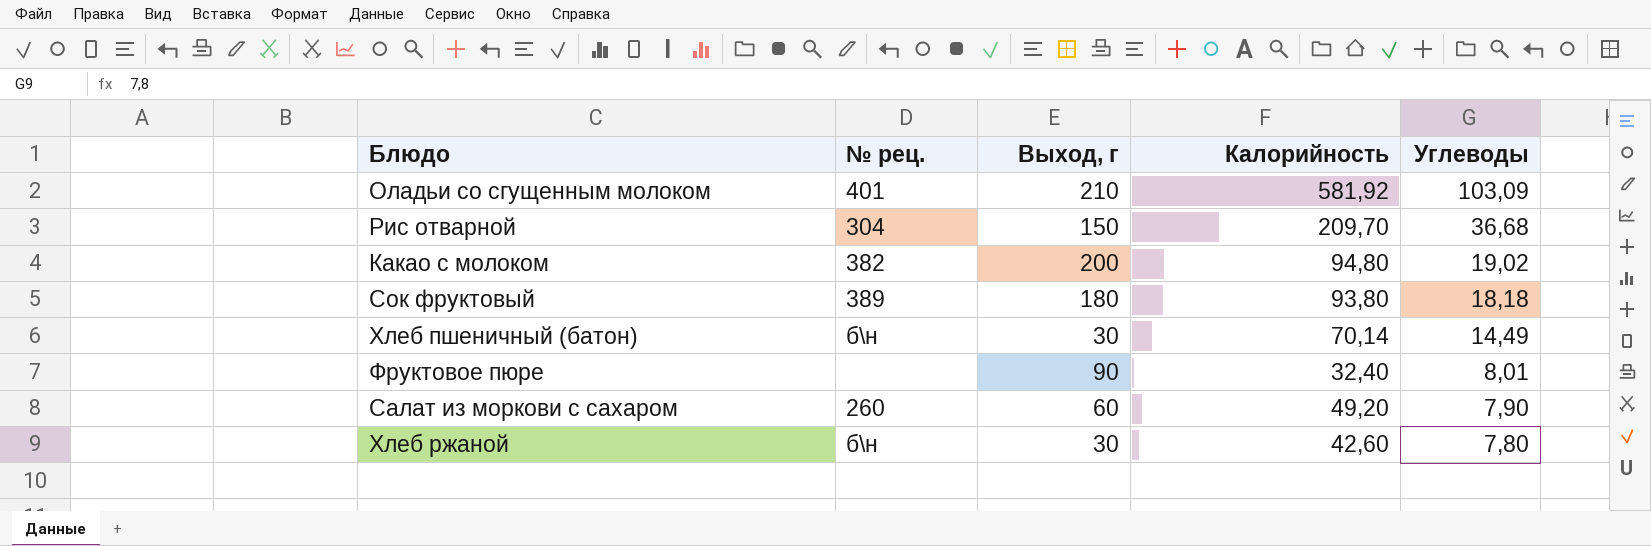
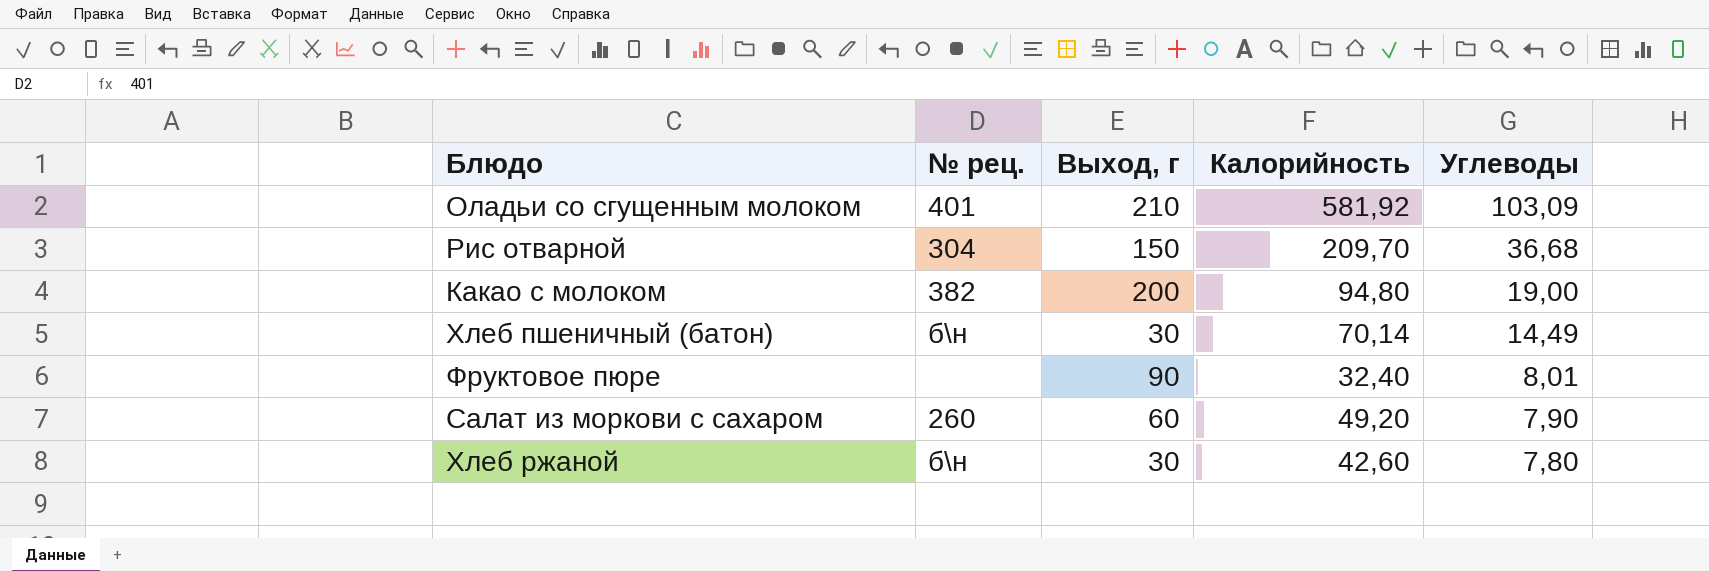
row Сок фруктовый: 389 | 180 | 93,80 | 18,18 -> none
Какао с молоком | Углеводы: 19,02 -> 19,00

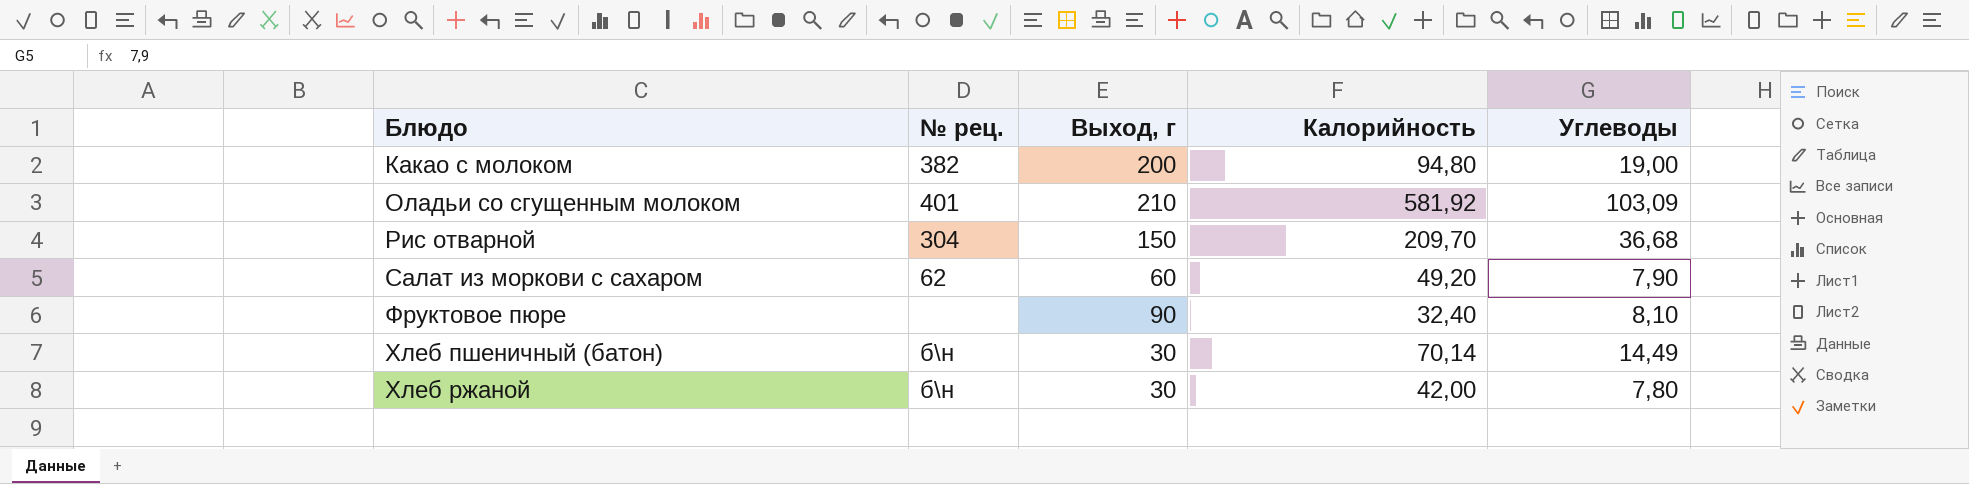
row order: Углеводы descending -> Блюдо ascending
Салат из моркови с сахаром | № рец.: 260 -> 62
Фруктовое пюре | Углеводы: 8,01 -> 8,10
Хлеб ржаной | Калорийность: 42,60 -> 42,00

